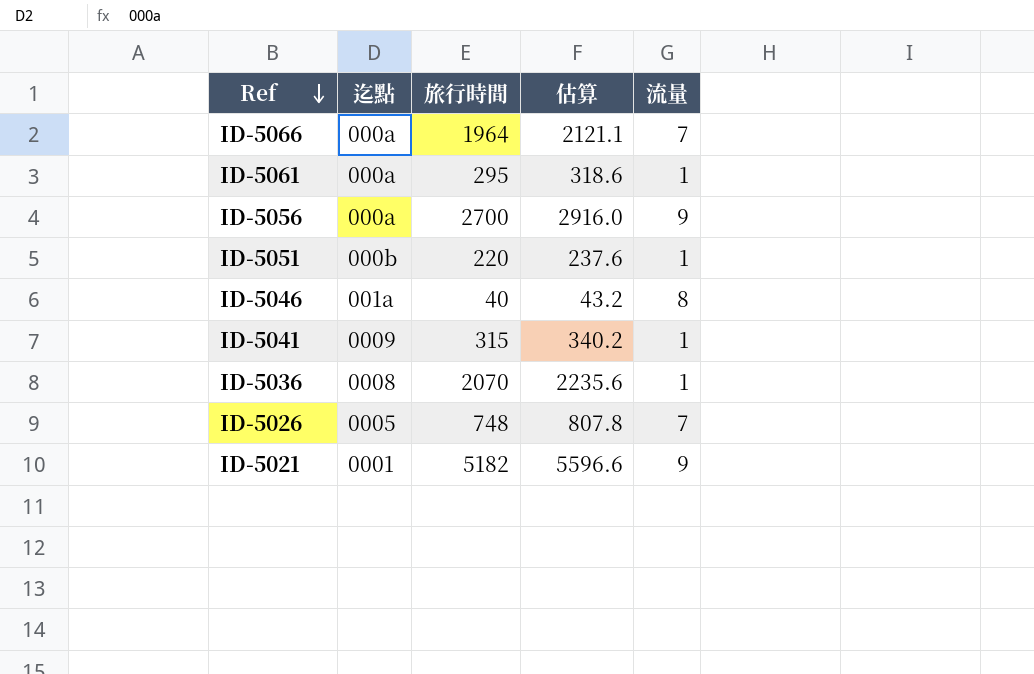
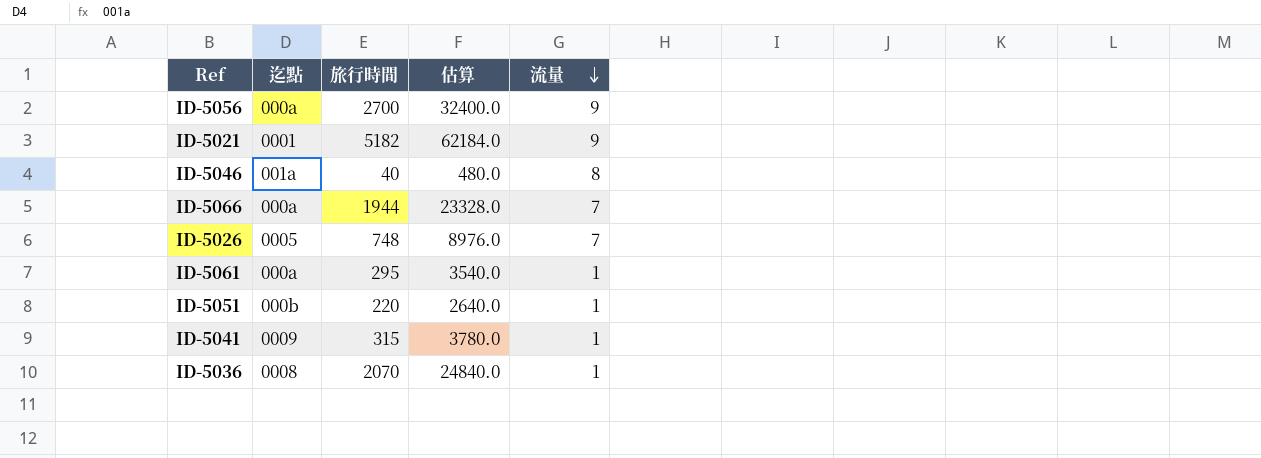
row order: Ref descending -> 流量 descending
column 估算 | formula: [旅行時間] * 1.08 -> [旅行時間] * 12
ID-5066 | 旅行時間: 1964 -> 1944

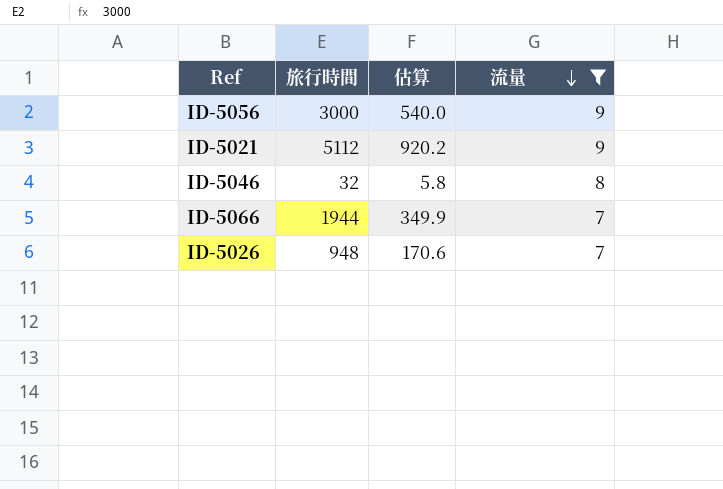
filter: none -> 流量 != 1
column 迄點 | position: 2 -> none
column 估算 | formula: [旅行時間] * 12 -> [旅行時間] * 0.18
ID-5056 | 旅行時間: 2700 -> 3000
ID-5021 | 旅行時間: 5182 -> 5112
ID-5046 | 旅行時間: 40 -> 32
ID-5026 | 旅行時間: 748 -> 948

